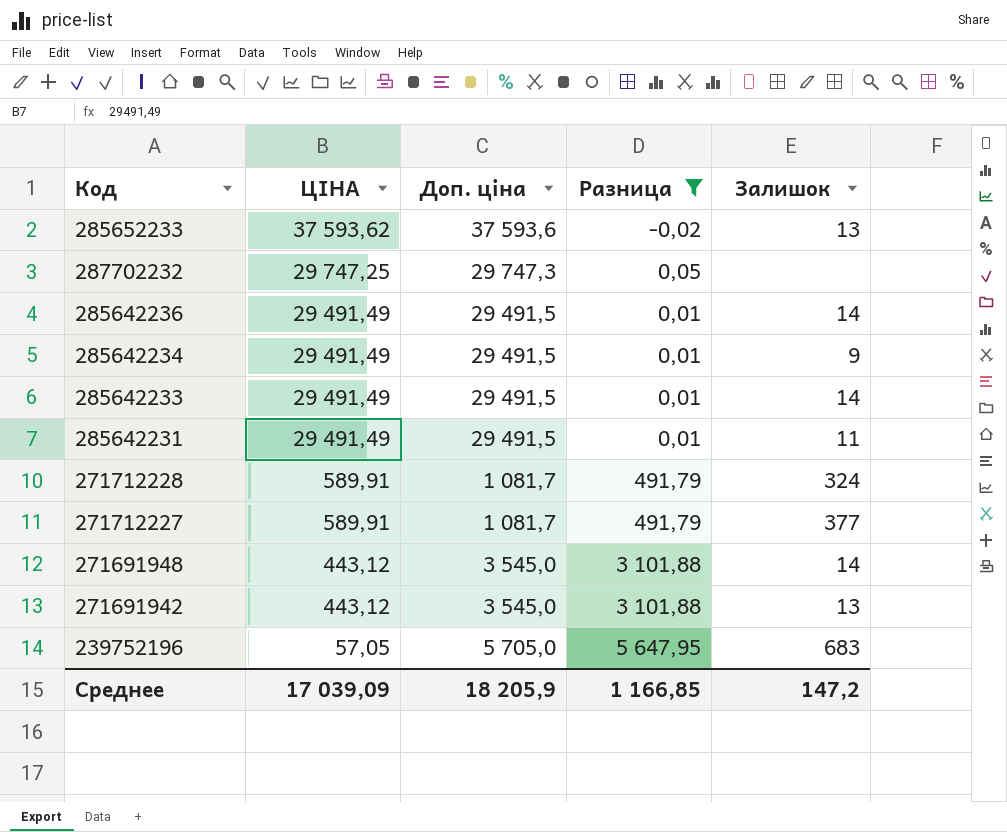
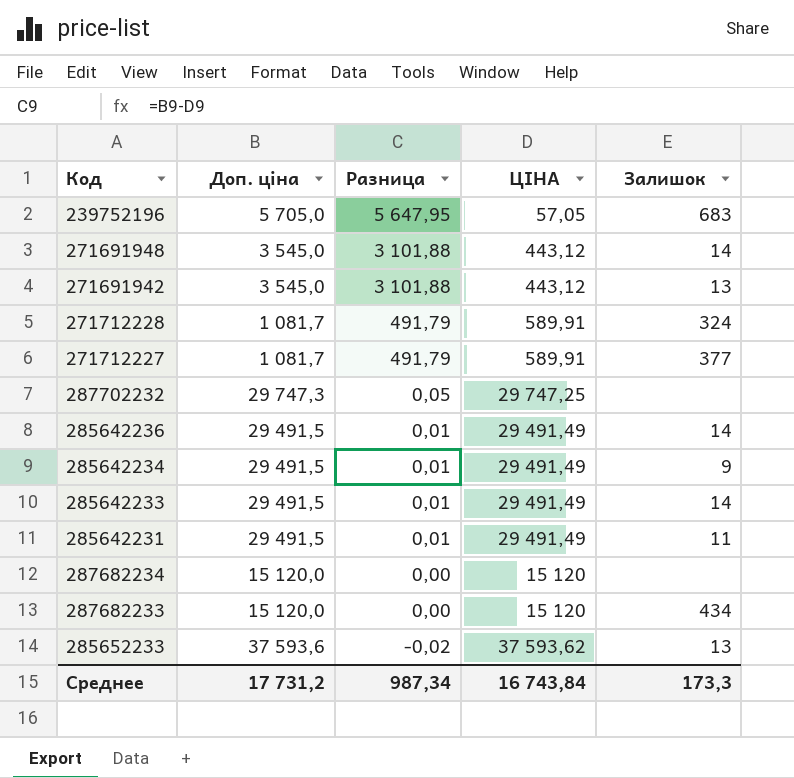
filter: Разница != 0,00 -> none
row order: ЦІНА descending -> Разница descending
column ЦІНА | position: 2 -> 4
Среднее | Доп. ціна: 18 205,9 -> 17 731,2
Среднее | Разница: 1 166,85 -> 987,34
Среднее | ЦІНА: 17 039,09 -> 16 743,84
Среднее | Залишок: 147,2 -> 173,3

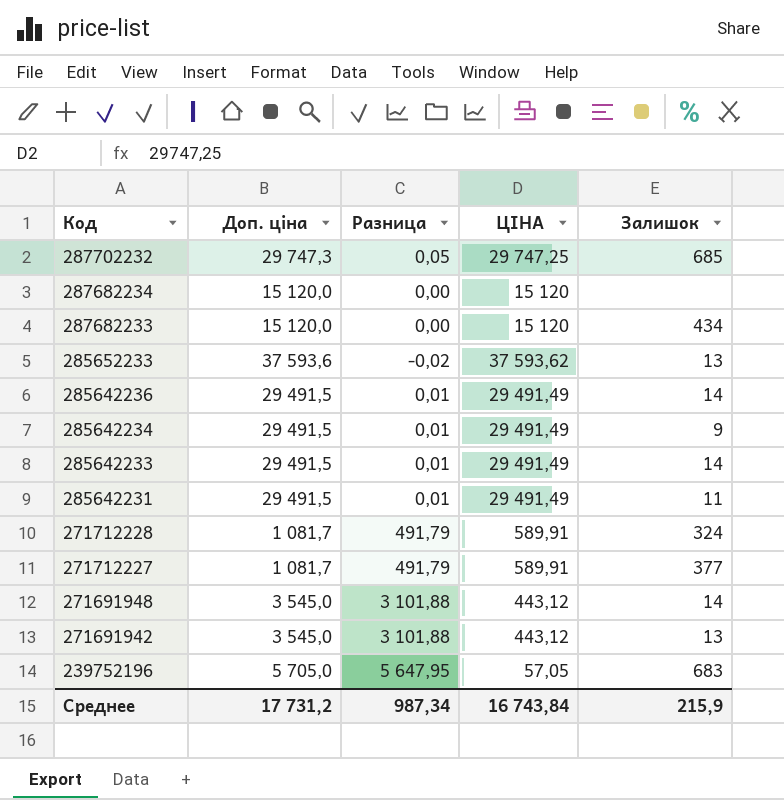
row order: Разница descending -> Код descending
287702232 | Залишок: none -> 685
Среднее | Залишок: 173,3 -> 215,9

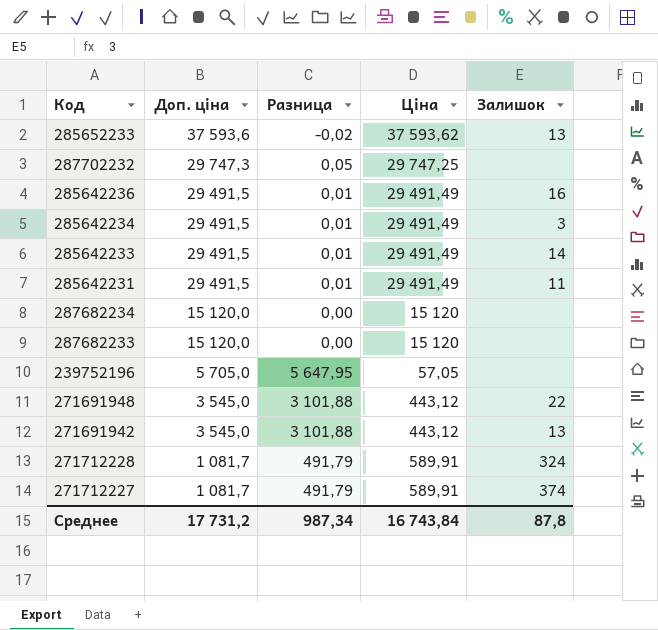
row order: Код descending -> Доп. ціна descending
column name: ЦІНА -> Ціна
287702232 | Залишок: 685 -> none
285642236 | Залишок: 14 -> 16
285642234 | Залишок: 9 -> 3
287682233 | Залишок: 434 -> none
239752196 | Залишок: 683 -> none
271691948 | Залишок: 14 -> 22
271712227 | Залишок: 377 -> 374
Среднее | Залишок: 215,9 -> 87,8

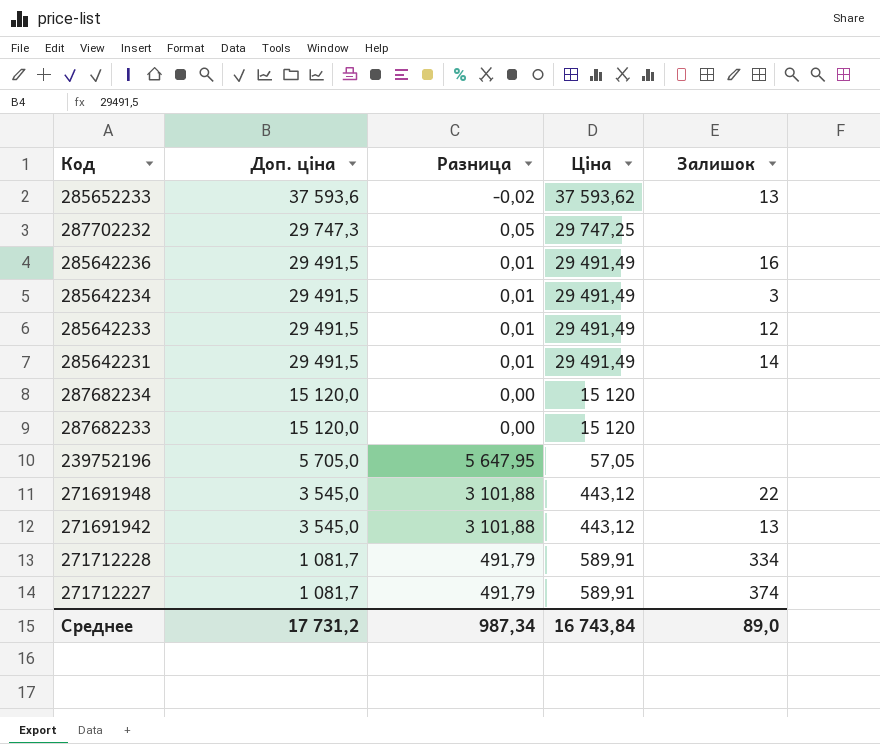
285642233 | Залишок: 14 -> 12
285642231 | Залишок: 11 -> 14
271712228 | Залишок: 324 -> 334
Среднее | Залишок: 87,8 -> 89,0

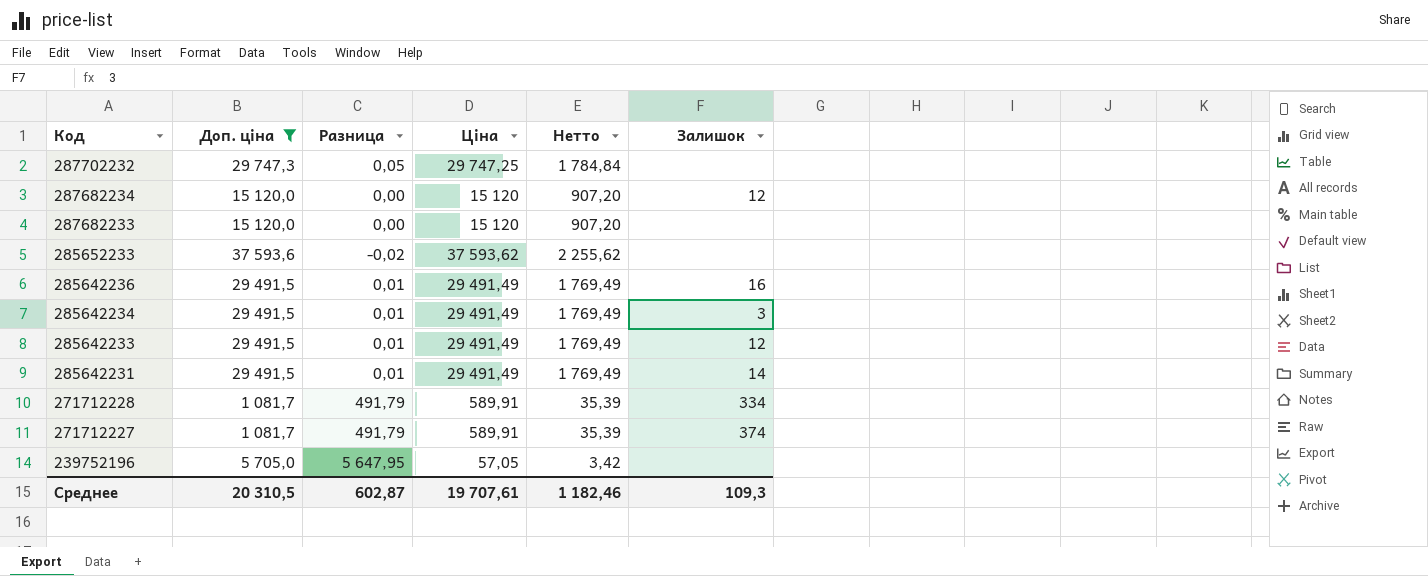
filter: none -> Доп. ціна != 3 545,0
row order: Доп. ціна descending -> Код descending
column Нетто | formula: none -> [Ціна] * 0,06
287682234 | Залишок: none -> 12
285652233 | Залишок: 13 -> none
Среднее | Доп. ціна: 17 731,2 -> 20 310,5
Среднее | Разница: 987,34 -> 602,87
Среднее | Ціна: 16 743,84 -> 19 707,61
Среднее | Залишок: 89,0 -> 109,3

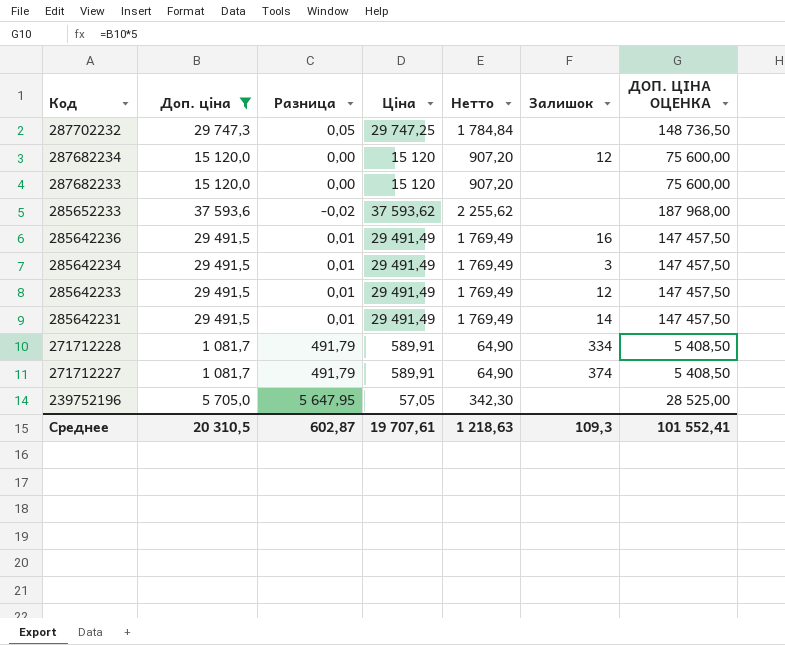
column Нетто | formula: [Ціна] * 0,06 -> [Доп. ціна] * 0,06
column ДОП. ЦІНА ОЦЕНКА | formula: none -> [Доп. ціна] * 5
Среднее | Нетто: 1 182,46 -> 1 218,63

